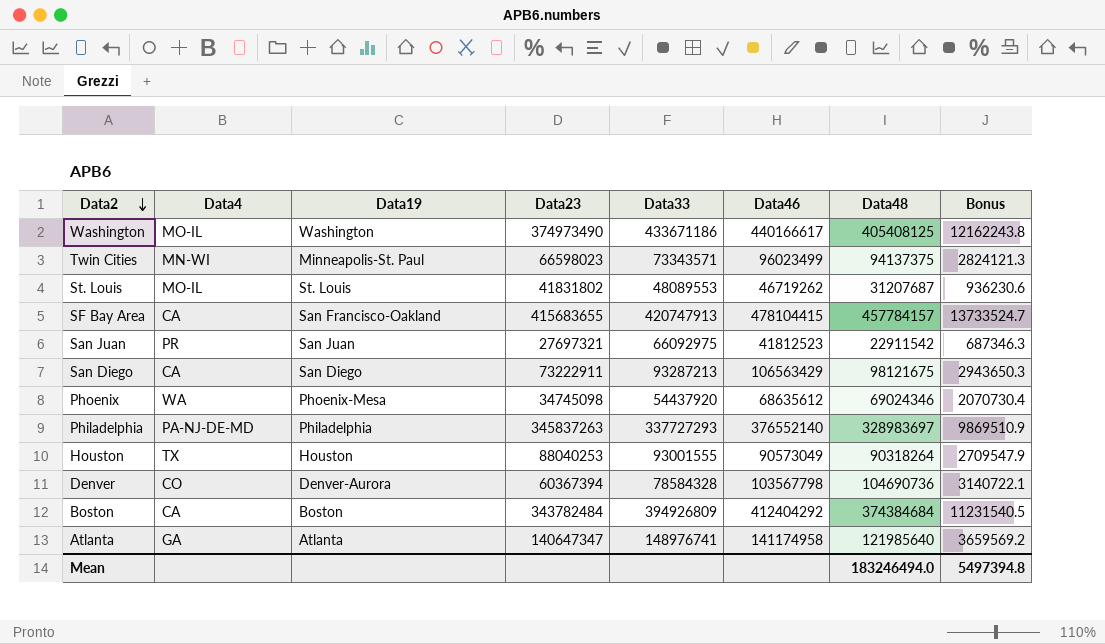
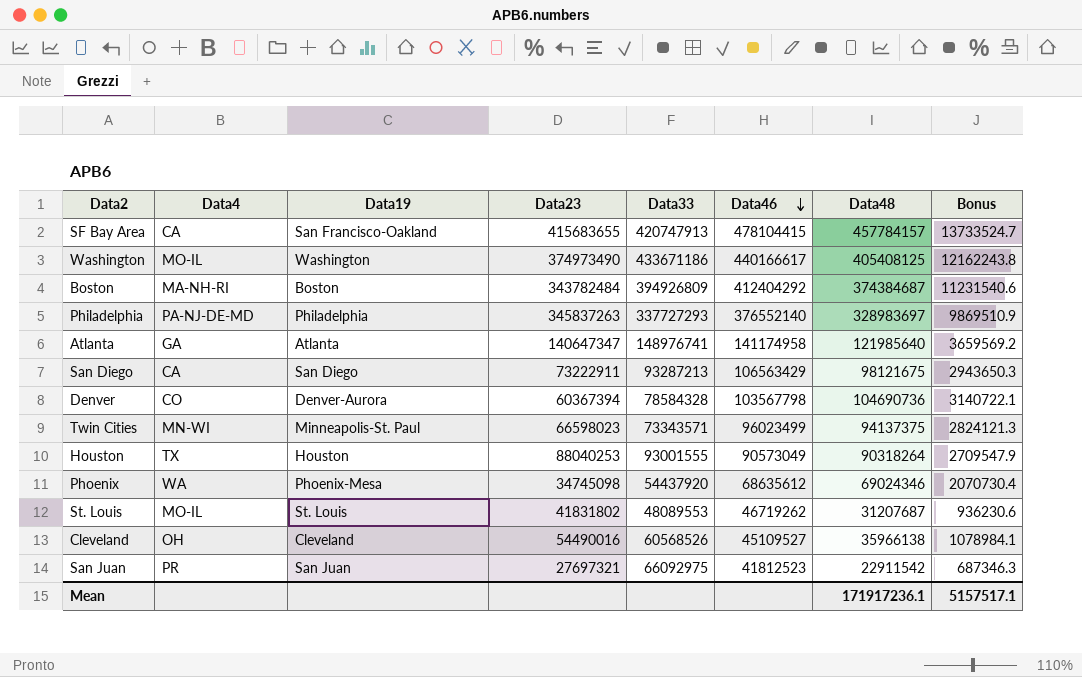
row order: Data2 descending -> Data46 descending
Boston | Data4: CA -> MA-NH-RI
Boston | Data48: 374384684 -> 374384687
Boston | Bonus: 11231540.5 -> 11231540.6
row Cleveland: none -> OH | Cleveland | 54490016 | 60568526 | 45109527 | 35966138 | 1078984.1
Mean | Data48: 183246494.0 -> 171917236.1
Mean | Bonus: 5497394.8 -> 5157517.1

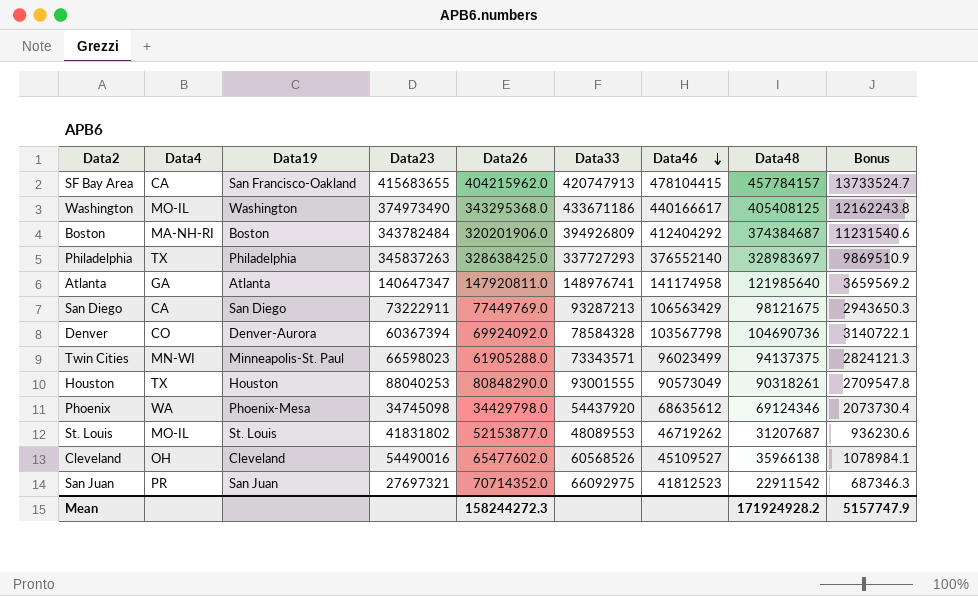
column Data26 | position: none -> 5
Philadelphia | Data4: PA-NJ-DE-MD -> TX
Houston | Data48: 90318264 -> 90318261
Houston | Bonus: 2709547.9 -> 2709547.8
Phoenix | Data48: 69024346 -> 69124346
Phoenix | Bonus: 2070730.4 -> 2073730.4
Mean | Data48: 171917236.1 -> 171924928.2
Mean | Bonus: 5157517.1 -> 5157747.9

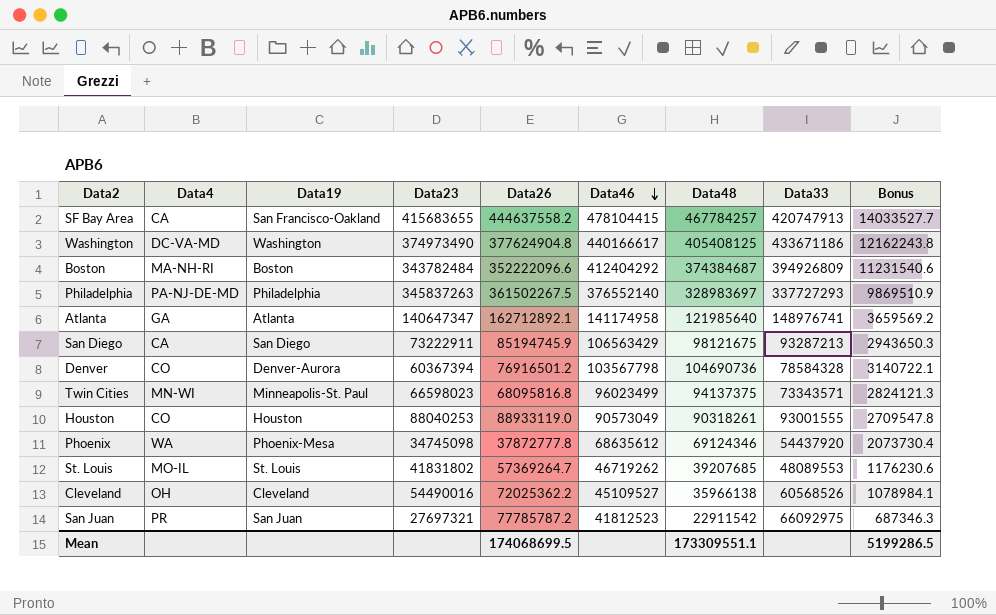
column Data33 | position: 6 -> 8
SF Bay Area | Data26: 404215962.0 -> 444637558.2
SF Bay Area | Data48: 457784157 -> 467784257
SF Bay Area | Bonus: 13733524.7 -> 14033527.7
Washington | Data4: MO-IL -> DC-VA-MD
Washington | Data26: 343295368.0 -> 377624904.8
Boston | Data26: 320201906.0 -> 352222096.6
Philadelphia | Data4: TX -> PA-NJ-DE-MD
Philadelphia | Data26: 328638425.0 -> 361502267.5
Atlanta | Data26: 147920811.0 -> 162712892.1
San Diego | Data26: 77449769.0 -> 85194745.9
Denver | Data26: 69924092.0 -> 76916501.2
Twin Cities | Data26: 61905288.0 -> 68095816.8
Houston | Data4: TX -> CO
Houston | Data26: 80848290.0 -> 88933119.0
Phoenix | Data26: 34429798.0 -> 37872777.8
St. Louis | Data26: 52153877.0 -> 57369264.7
St. Louis | Data48: 31207687 -> 39207685
St. Louis | Bonus: 936230.6 -> 1176230.6
Cleveland | Data26: 65477602.0 -> 72025362.2
San Juan | Data26: 70714352.0 -> 77785787.2
Mean | Data26: 158244272.3 -> 174068699.5
Mean | Data48: 171924928.2 -> 173309551.1
Mean | Bonus: 5157747.9 -> 5199286.5

